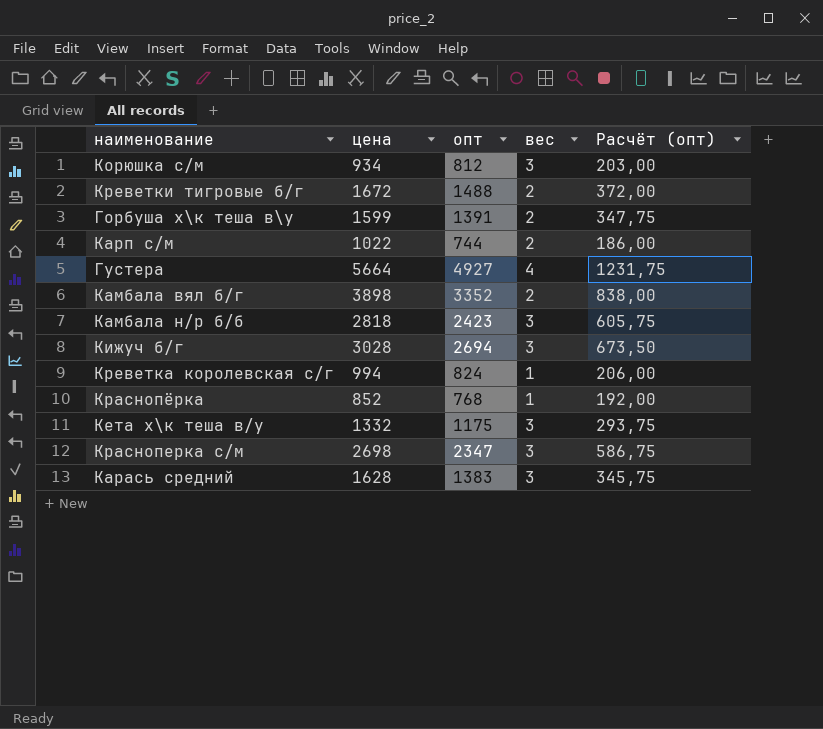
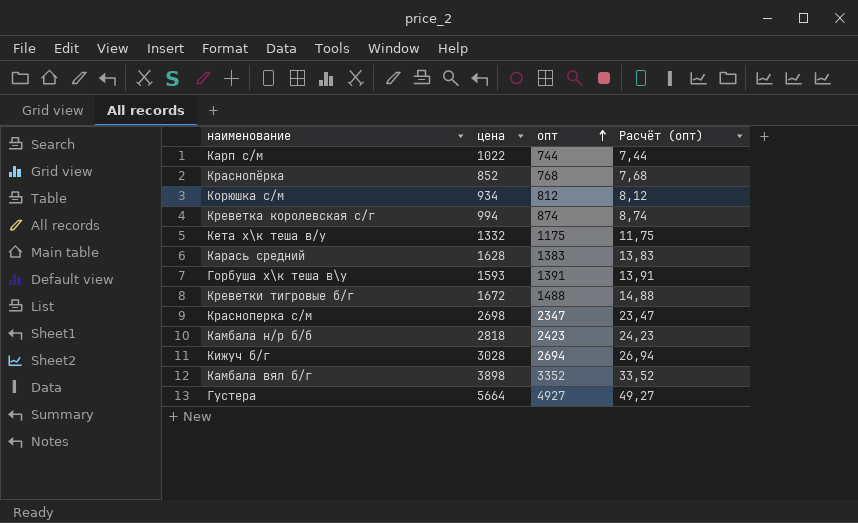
row order: none -> опт ascending
column вес | position: 4 -> none
column Расчёт (опт) | formula: [опт] * 0,25 -> [опт] * 0,01
Креветка королевская с/г | опт: 824 -> 874
Горбуша х\к теша в\у | цена: 1599 -> 1593

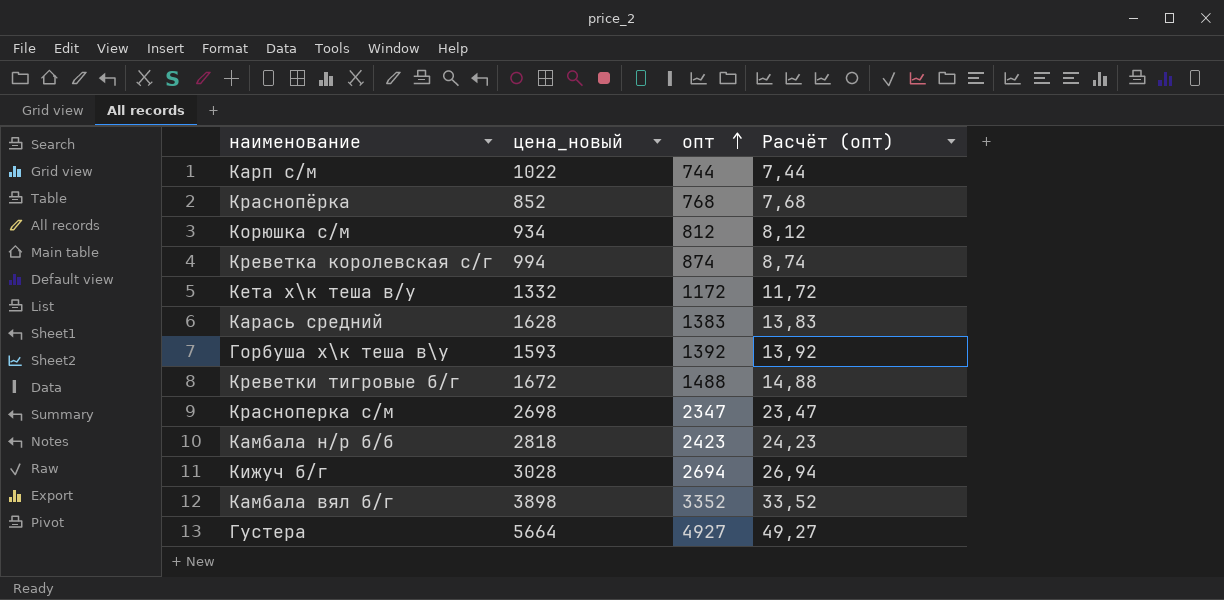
column name: цена -> цена_новый
Кета х\к теша в/у | опт: 1175 -> 1172
Кета х\к теша в/у | Расчёт (опт): 11,75 -> 11,72
Горбуша х\к теша в\у | опт: 1391 -> 1392
Горбуша х\к теша в\у | Расчёт (опт): 13,91 -> 13,92

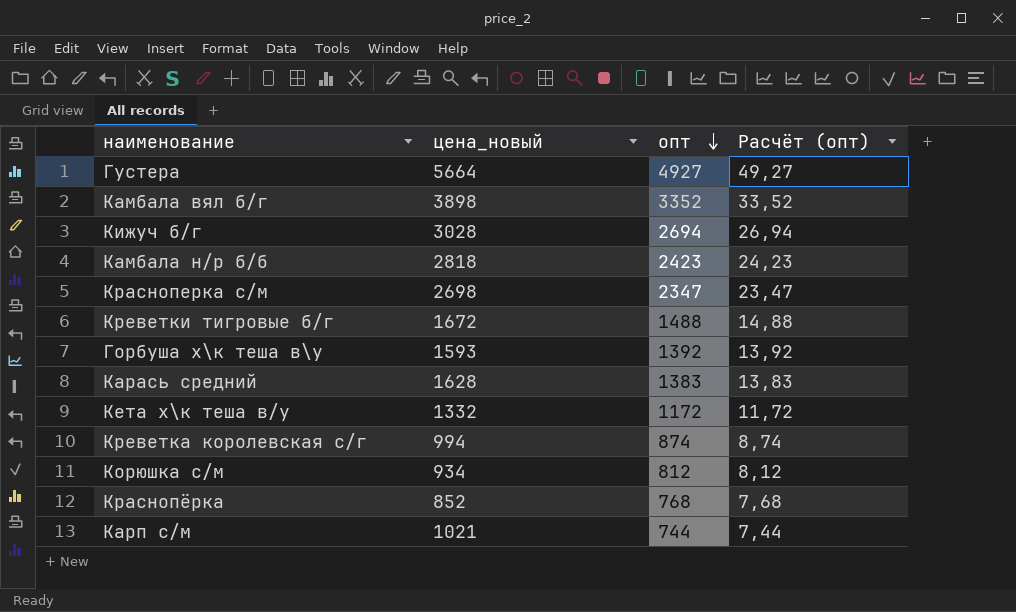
row order: опт ascending -> опт descending
Карп с/м | цена_новый: 1022 -> 1021

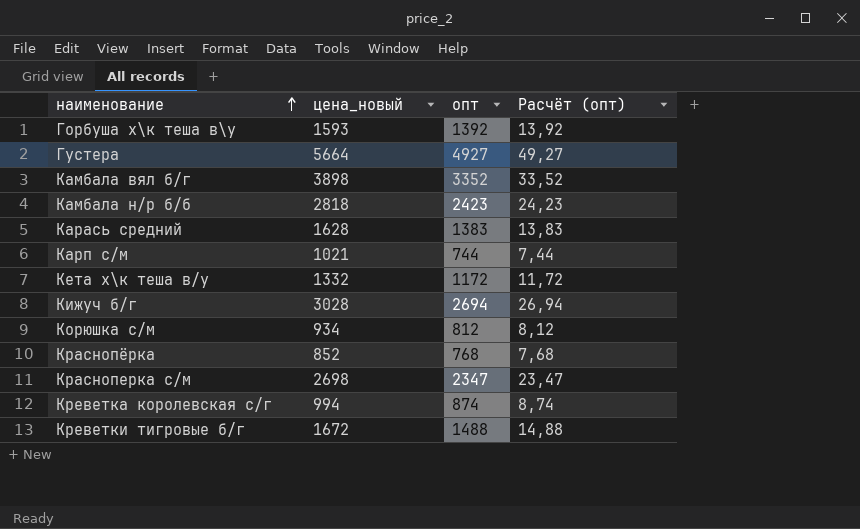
row order: опт descending -> наименование ascending

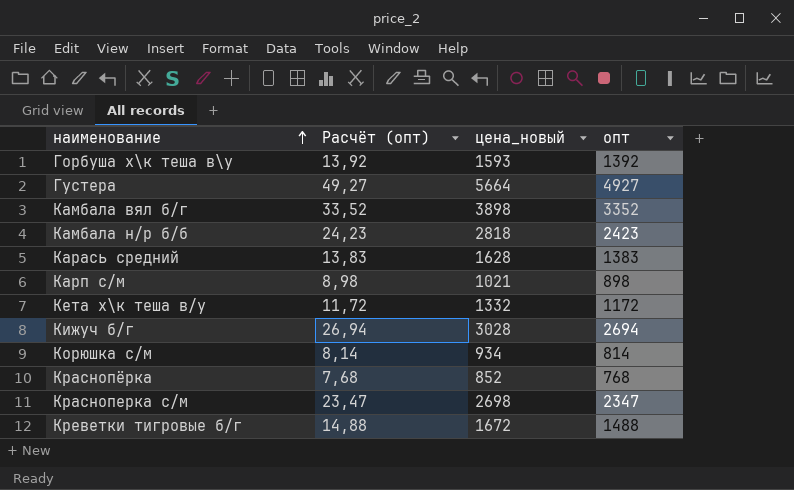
column Расчёт (опт) | position: 4 -> 2
row Креветка королевская с/г: 994 | 874 | 8,74 -> none
Карп с/м | Расчёт (опт): 7,44 -> 8,98
Карп с/м | опт: 744 -> 898
Корюшка с/м | Расчёт (опт): 8,12 -> 8,14
Корюшка с/м | опт: 812 -> 814

